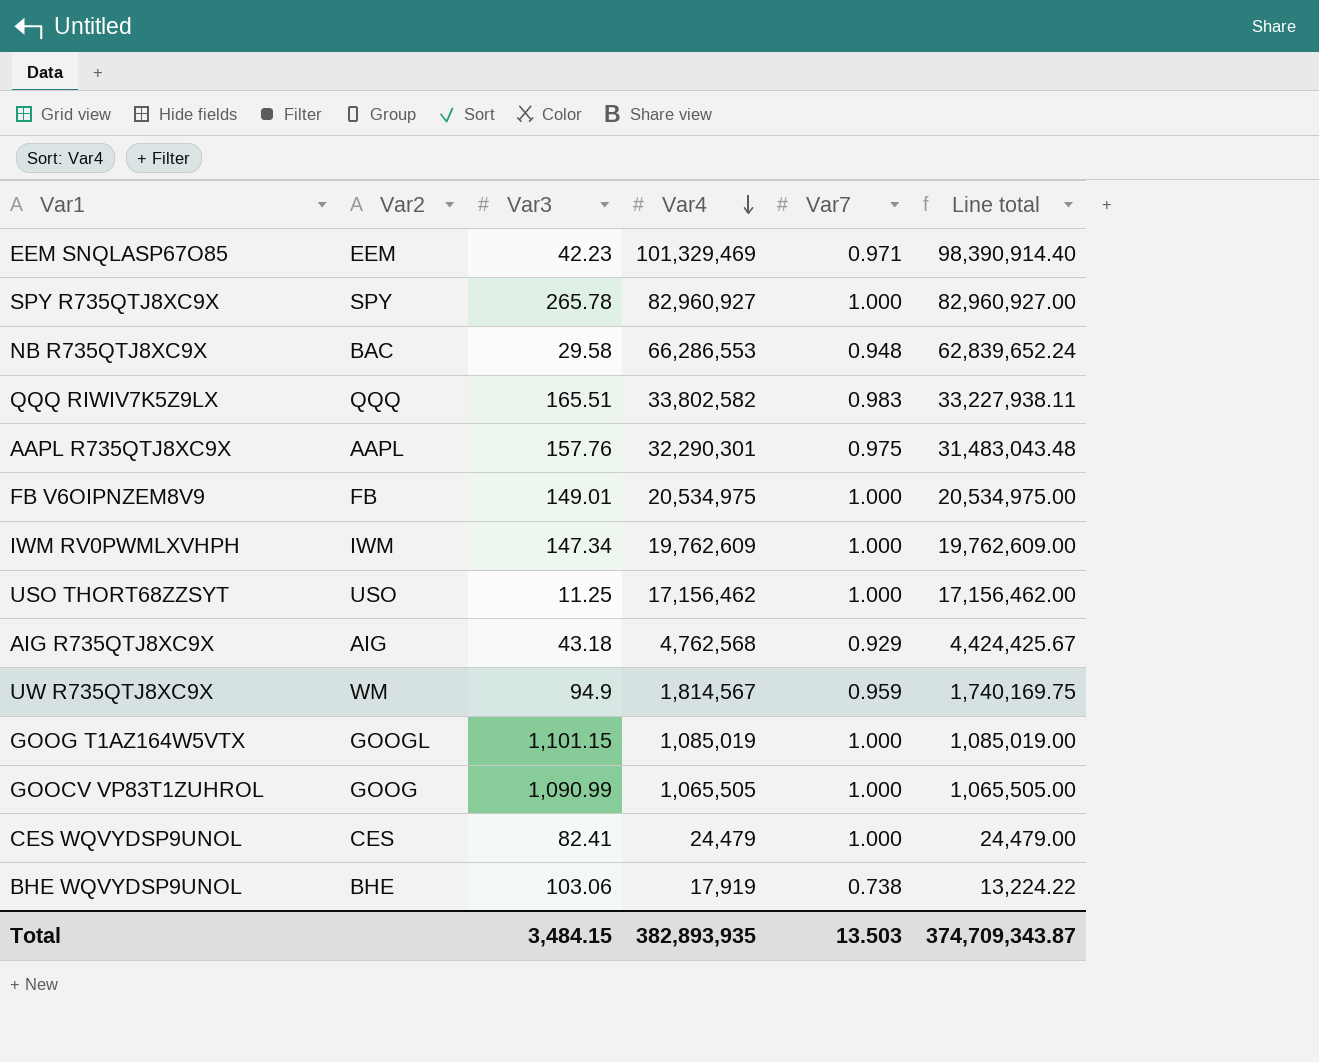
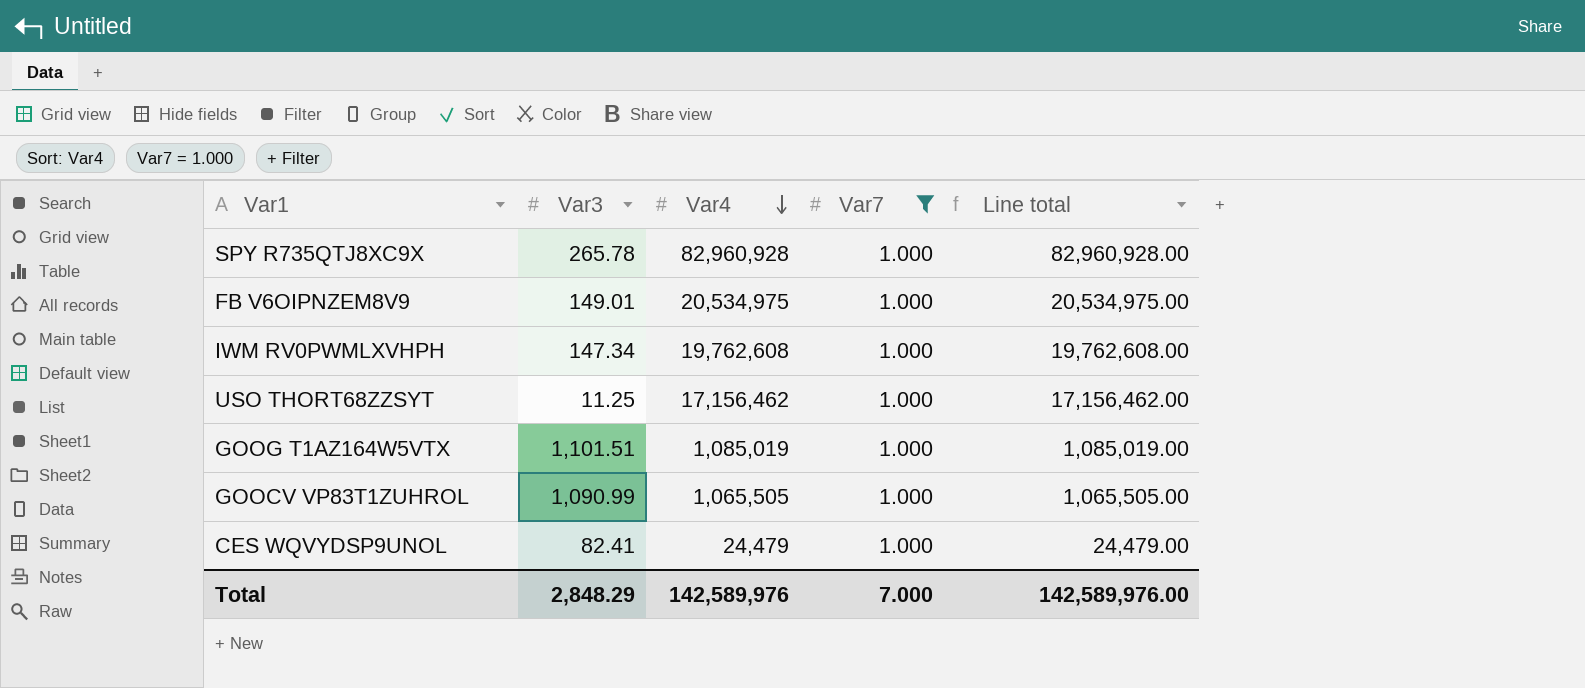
filter: none -> Var7 = 1.000
column Var2 | position: 2 -> none
SPY R735QTJ8XC9X | Var4: 82,960,927 -> 82,960,928
SPY R735QTJ8XC9X | Line total: 82,960,927.00 -> 82,960,928.00
IWM RV0PWMLXVHPH | Var4: 19,762,609 -> 19,762,608
IWM RV0PWMLXVHPH | Line total: 19,762,609.00 -> 19,762,608.00
GOOG T1AZ164W5VTX | Var3: 1,101.15 -> 1,101.51
Total | Var3: 3,484.15 -> 2,848.29
Total | Var4: 382,893,935 -> 142,589,976
Total | Var7: 13.503 -> 7.000
Total | Line total: 374,709,343.87 -> 142,589,976.00

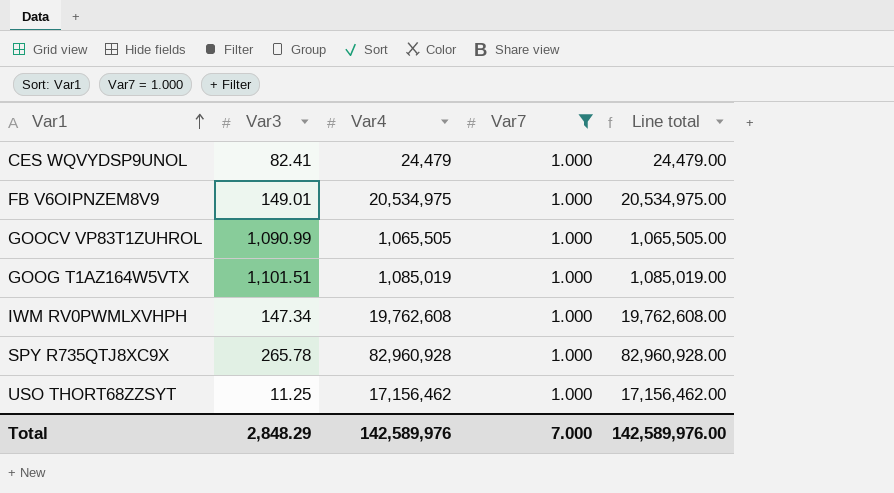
row order: Var4 descending -> Var1 ascending

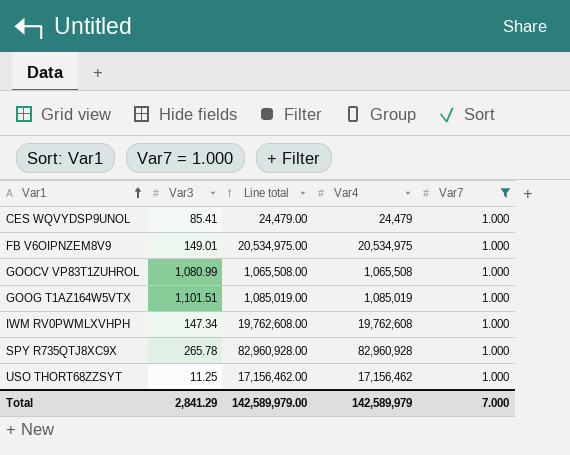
column Line total | position: 5 -> 3
CES WQVYDSP9UNOL | Var3: 82.41 -> 85.41
GOOCV VP83T1ZUHROL | Var3: 1,090.99 -> 1,080.99
GOOCV VP83T1ZUHROL | Line total: 1,065,505.00 -> 1,065,508.00
GOOCV VP83T1ZUHROL | Var4: 1,065,505 -> 1,065,508
Total | Var3: 2,848.29 -> 2,841.29
Total | Line total: 142,589,976.00 -> 142,589,979.00
Total | Var4: 142,589,976 -> 142,589,979

